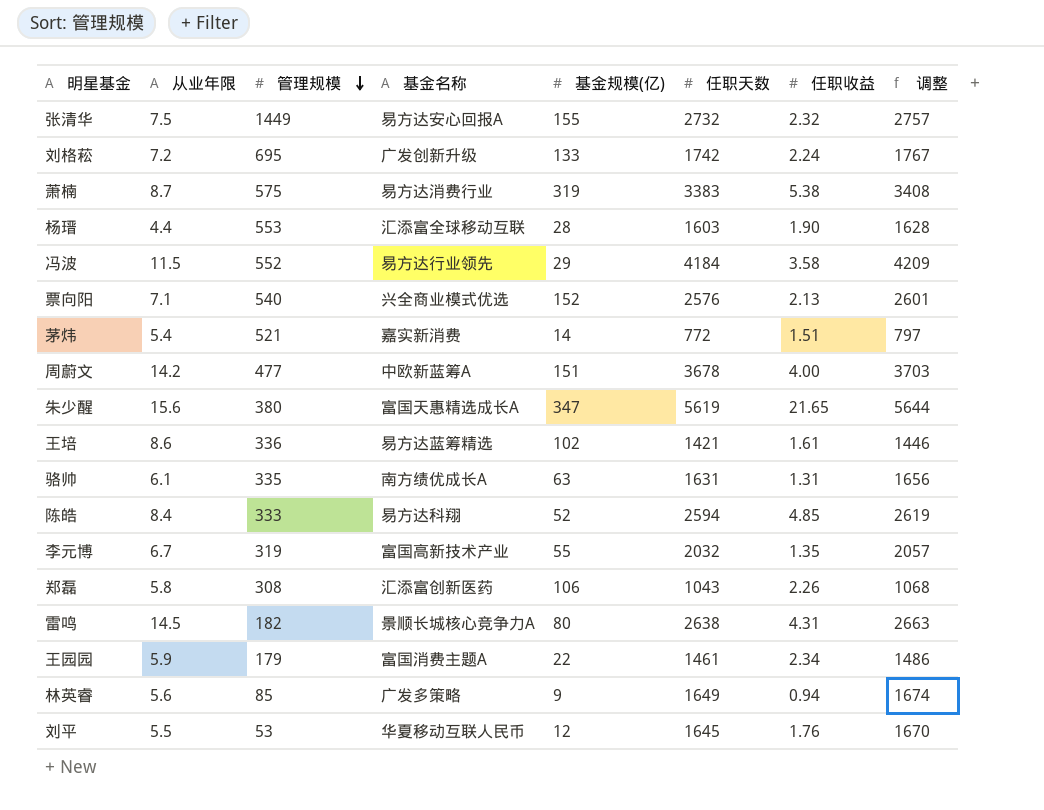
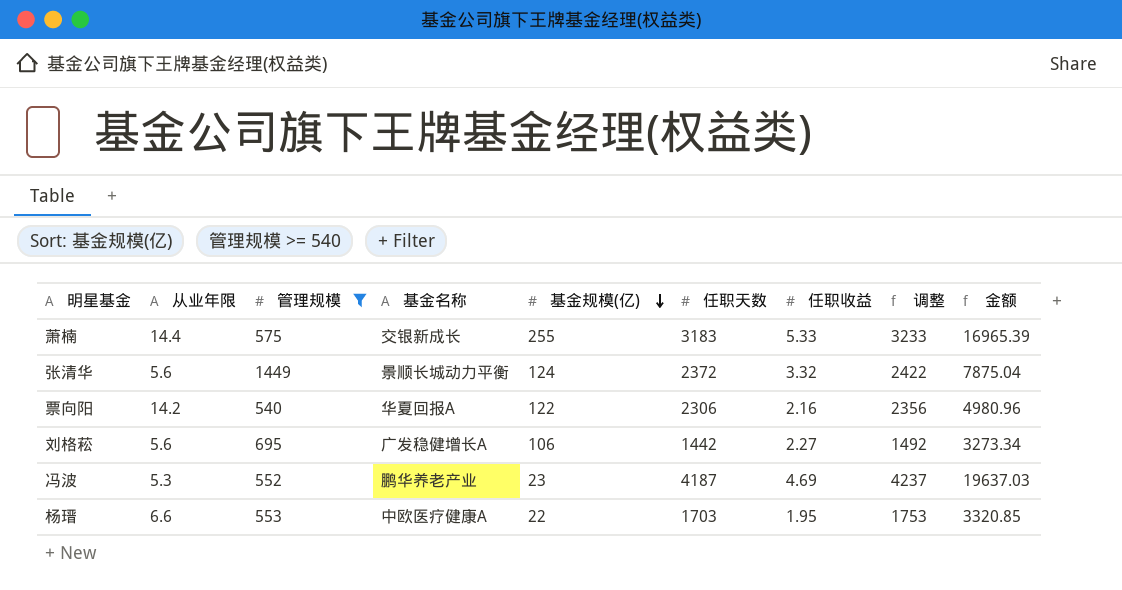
filter: none -> 管理规模 >= 540
row order: 管理规模 descending -> 基金规模(亿) descending
column 调整 | formula: [任职天数] + 25 -> [任职天数] + 50
column 金额 | formula: none -> [任职天数] * [任职收益]
萧楠 | 从业年限: 8.7 -> 14.4
萧楠 | 基金名称: 易方达消费行业 -> 交银新成长
萧楠 | 基金规模(亿): 319 -> 255
萧楠 | 任职天数: 3383 -> 3183
萧楠 | 任职收益: 5.38 -> 5.33
张清华 | 从业年限: 7.5 -> 5.6
张清华 | 基金名称: 易方达安心回报A -> 景顺长城动力平衡
张清华 | 基金规模(亿): 155 -> 124
张清华 | 任职天数: 2732 -> 2372
张清华 | 任职收益: 2.32 -> 3.32
票向阳 | 从业年限: 7.1 -> 14.2
票向阳 | 基金名称: 兴全商业模式优选 -> 华夏回报A
票向阳 | 基金规模(亿): 152 -> 122
票向阳 | 任职天数: 2576 -> 2306
票向阳 | 任职收益: 2.13 -> 2.16
刘格菘 | 从业年限: 7.2 -> 5.6
刘格菘 | 基金名称: 广发创新升级 -> 广发稳健增长A
刘格菘 | 基金规模(亿): 133 -> 106
刘格菘 | 任职天数: 1742 -> 1442
刘格菘 | 任职收益: 2.24 -> 2.27
冯波 | 从业年限: 11.5 -> 5.3
冯波 | 基金名称: 易方达行业领先 -> 鹏华养老产业
冯波 | 基金规模(亿): 29 -> 23
冯波 | 任职天数: 4184 -> 4187
冯波 | 任职收益: 3.58 -> 4.69
杨瑨 | 从业年限: 4.4 -> 6.6
杨瑨 | 基金名称: 汇添富全球移动互联 -> 中欧医疗健康A
杨瑨 | 基金规模(亿): 28 -> 22
杨瑨 | 任职天数: 1603 -> 1703
杨瑨 | 任职收益: 1.90 -> 1.95

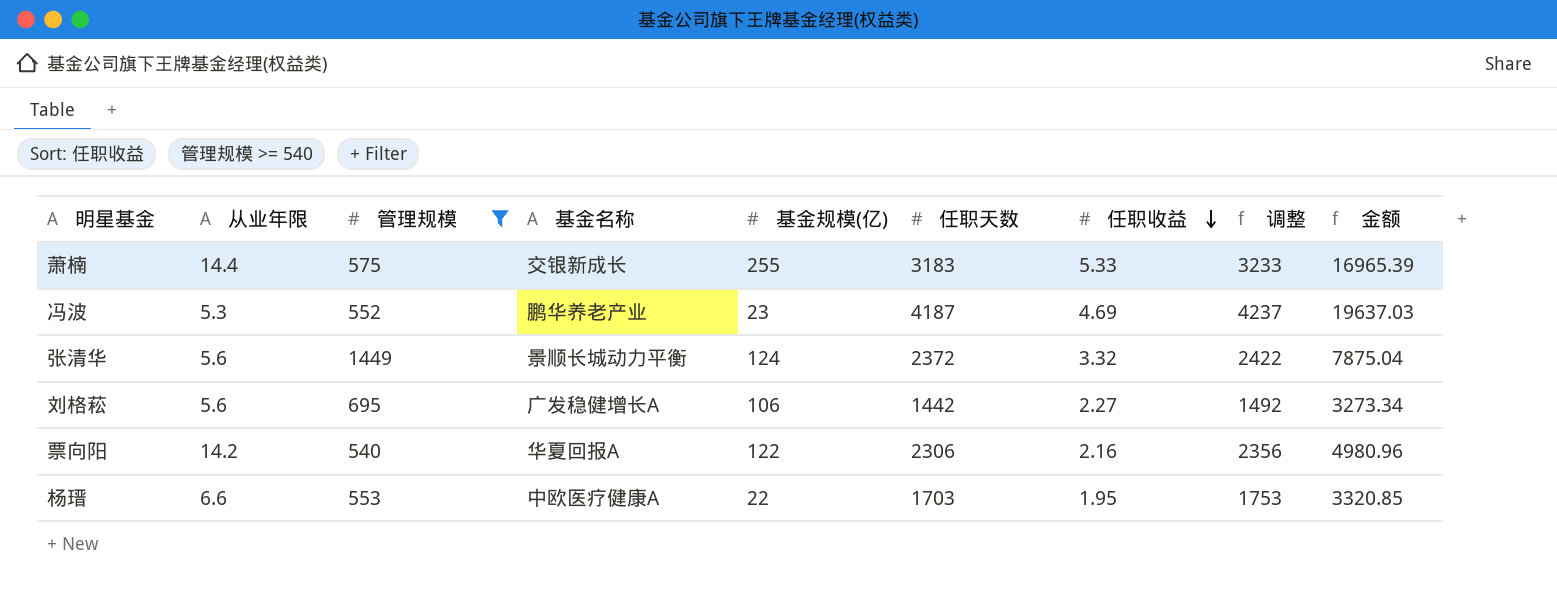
row order: 基金规模(亿) descending -> 任职收益 descending

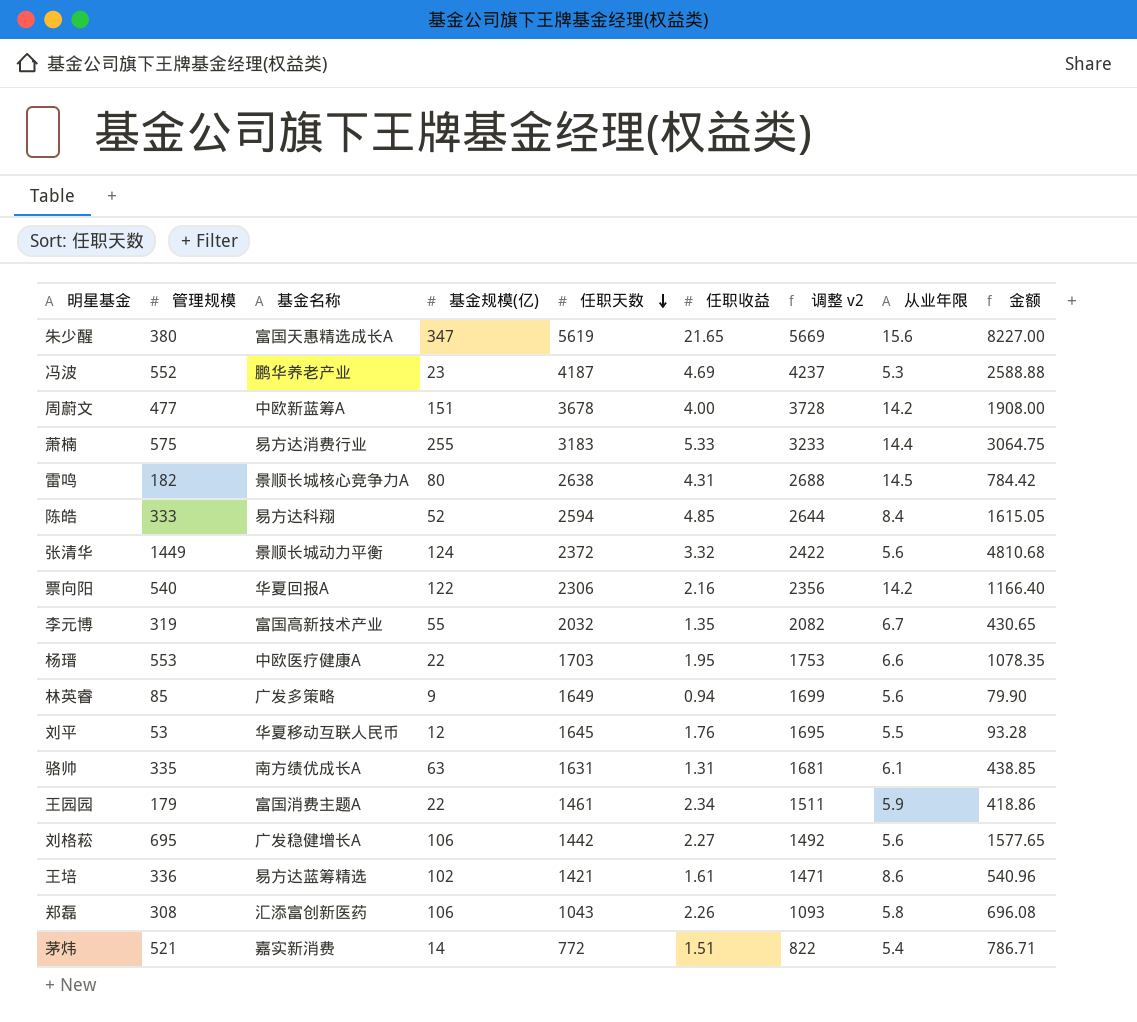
filter: 管理规模 >= 540 -> none
row order: 任职收益 descending -> 任职天数 descending
column name: 调整 -> 调整 v2
column 从业年限 | position: 2 -> 8
column 金额 | formula: [任职天数] * [任职收益] -> [管理规模] * [任职收益]
萧楠 | 基金名称: 交银新成长 -> 易方达消费行业

